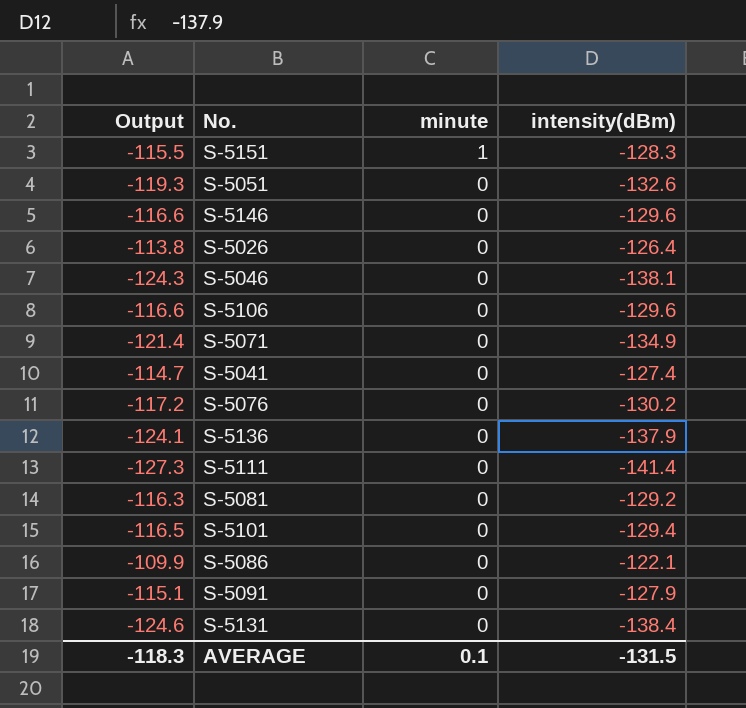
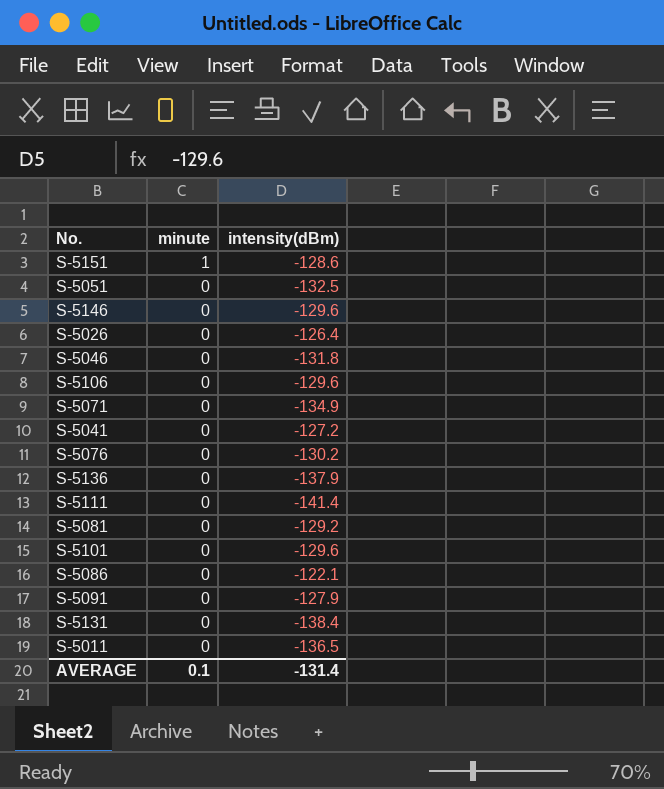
column Output | formula: [intensity(dBm)] * 0.9 -> none
S-5151 | intensity(dBm): -128.3 -> -128.6
S-5051 | intensity(dBm): -132.6 -> -132.5
S-5046 | intensity(dBm): -138.1 -> -131.8
S-5041 | intensity(dBm): -127.4 -> -127.2
S-5101 | intensity(dBm): -129.4 -> -129.6
row S-5011: none -> 0 | -136.5
AVERAGE | intensity(dBm): -131.5 -> -131.4

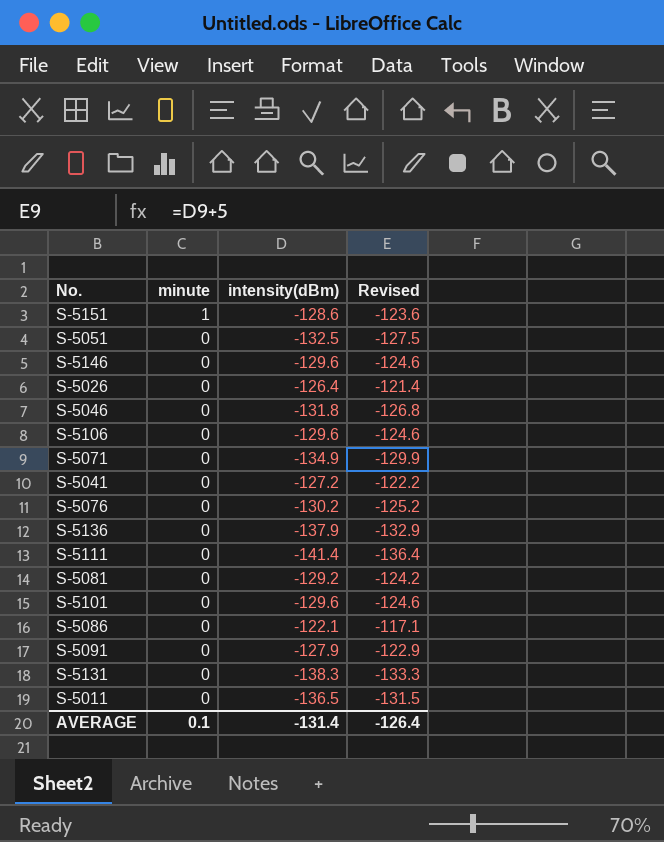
column Revised | formula: none -> [intensity(dBm)] + 5
S-5131 | intensity(dBm): -138.4 -> -138.3

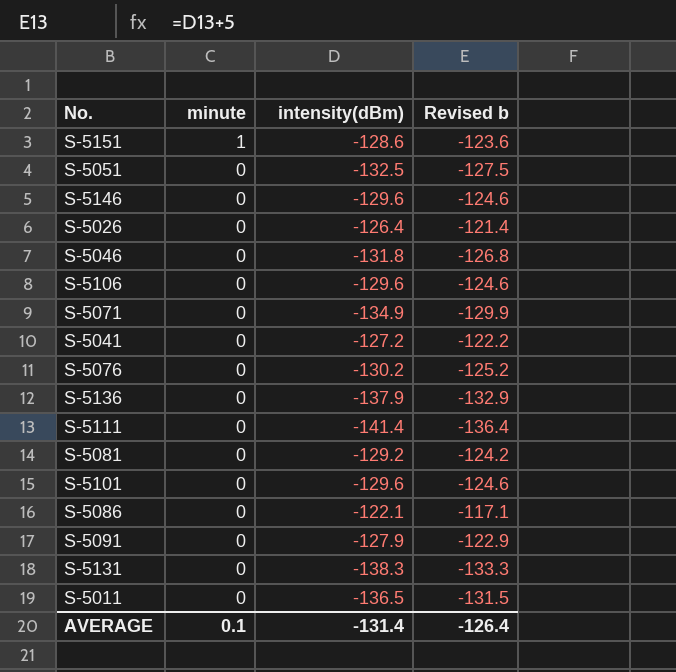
column name: Revised -> Revised b

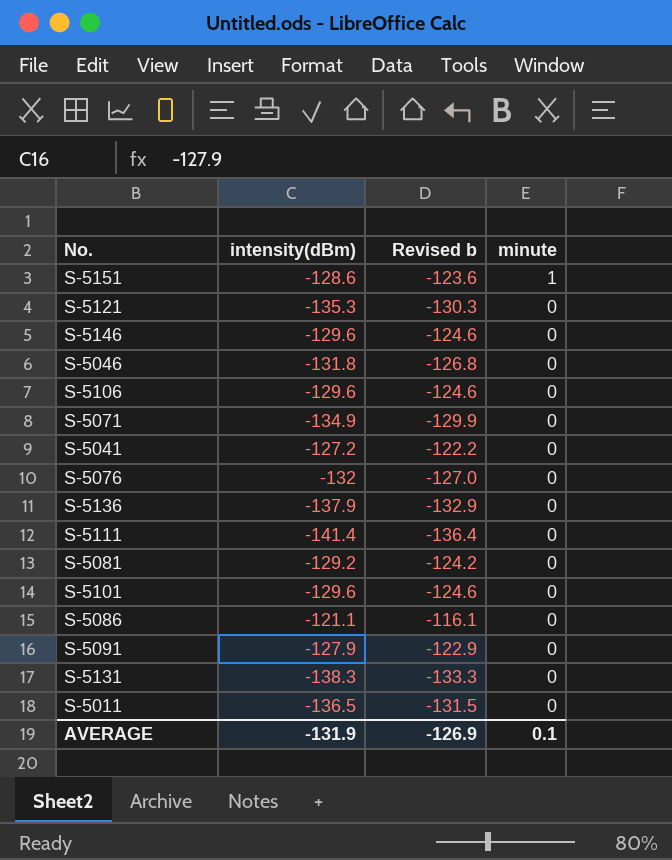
column minute | position: 2 -> 4
row S-5051: 0 | -132.5 | -127.5 -> none
row S-5026: 0 | -126.4 | -121.4 -> none
row S-5121: none -> -135.3 | -130.3 | 0
S-5076 | intensity(dBm): -130.2 -> -132
S-5076 | Revised b: -125.2 -> -127.0
S-5086 | intensity(dBm): -122.1 -> -121.1
S-5086 | Revised b: -117.1 -> -116.1
AVERAGE | intensity(dBm): -131.4 -> -131.9
AVERAGE | Revised b: -126.4 -> -126.9

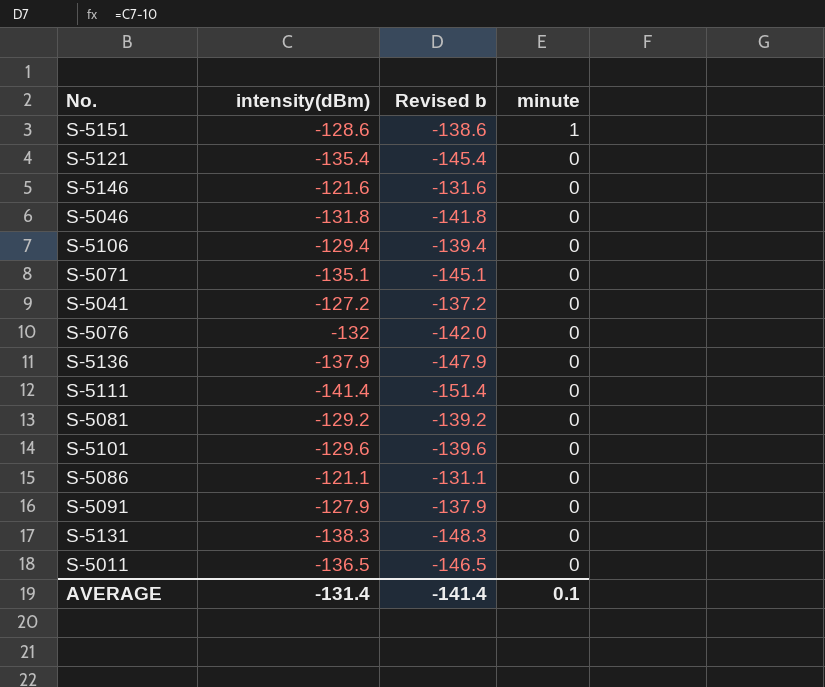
column Revised b | formula: [intensity(dBm)] + 5 -> [intensity(dBm)] - 10
S-5121 | intensity(dBm): -135.3 -> -135.4
S-5146 | intensity(dBm): -129.6 -> -121.6
S-5106 | intensity(dBm): -129.6 -> -129.4
S-5071 | intensity(dBm): -134.9 -> -135.1
AVERAGE | intensity(dBm): -131.9 -> -131.4
AVERAGE | Revised b: -126.9 -> -141.4

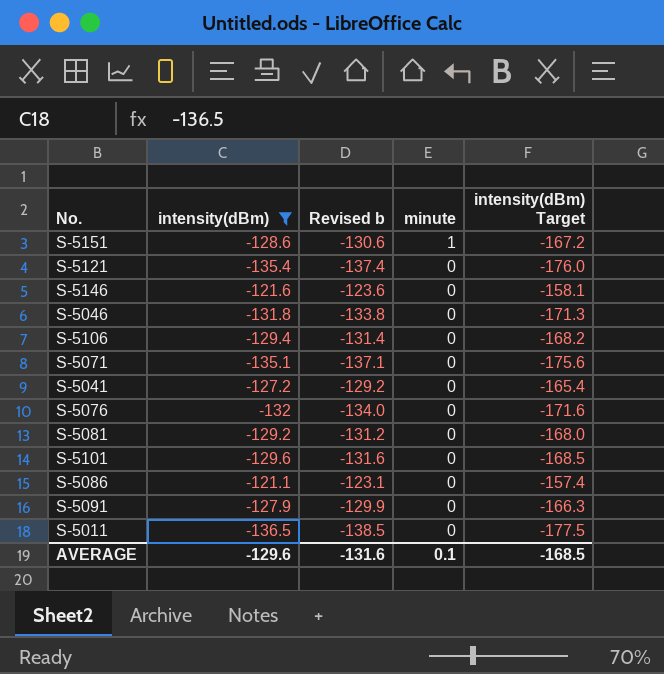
filter: none -> intensity(dBm) >= -136.5
column Revised b | formula: [intensity(dBm)] - 10 -> [intensity(dBm)] - 2
column intensity(dBm) Target | formula: none -> [intensity(dBm)] * 1.3
AVERAGE | intensity(dBm): -131.4 -> -129.6
AVERAGE | Revised b: -141.4 -> -131.6

